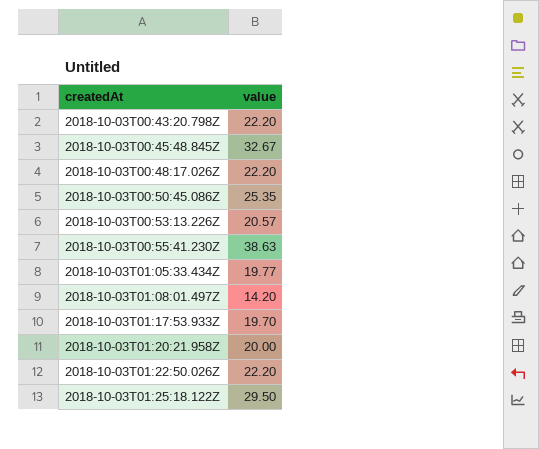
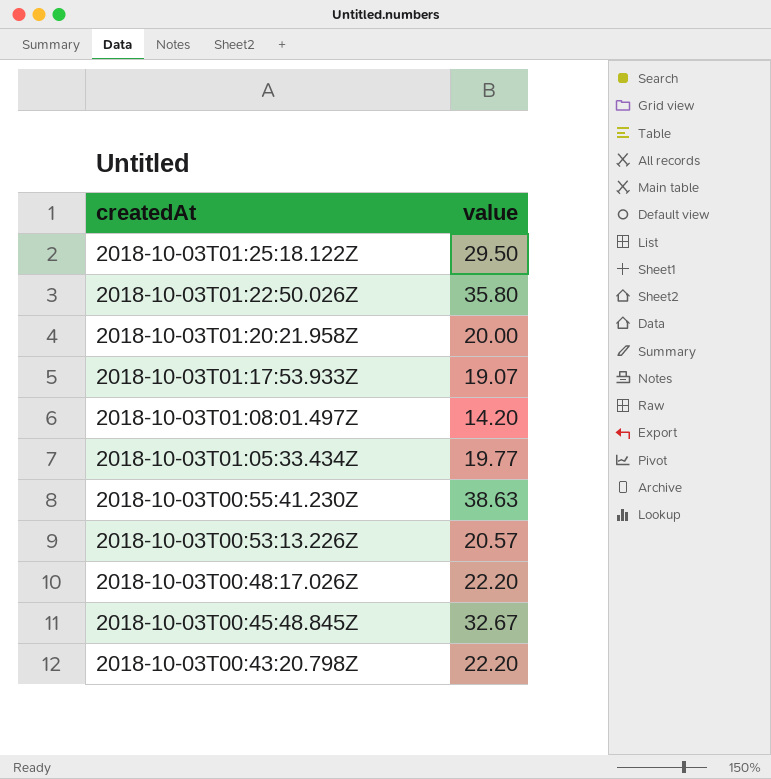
row order: createdAt ascending -> createdAt descending
row 2018-10-03T00:50:45.086Z: 25.35 -> none
2018-10-03T01:22:50.026Z | value: 22.20 -> 35.80
2018-10-03T01:17:53.933Z | value: 19.70 -> 19.07

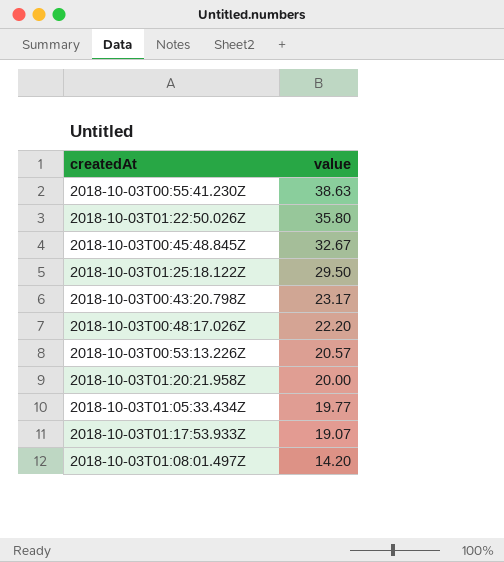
row order: createdAt descending -> value descending
2018-10-03T00:43:20.798Z | value: 22.20 -> 23.17

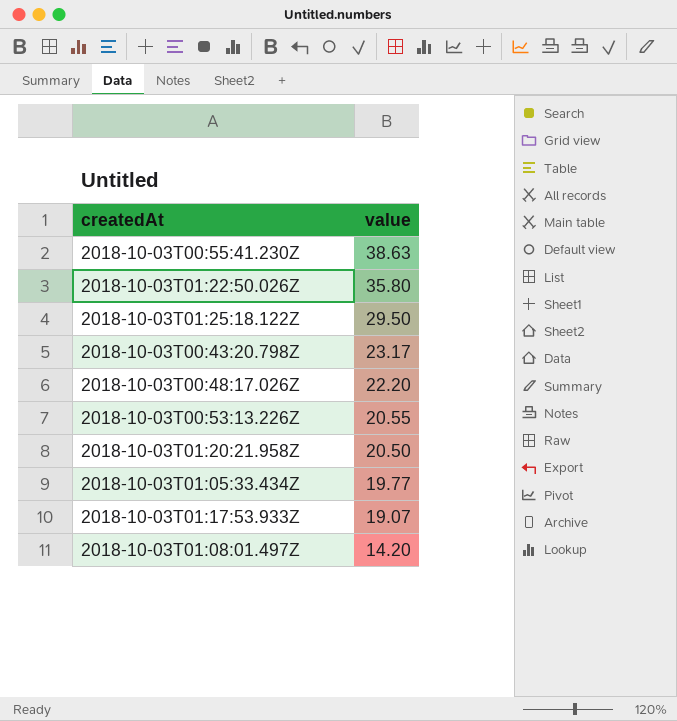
row 2018-10-03T00:45:48.845Z: 32.67 -> none
2018-10-03T00:53:13.226Z | value: 20.57 -> 20.55
2018-10-03T01:20:21.958Z | value: 20.00 -> 20.50

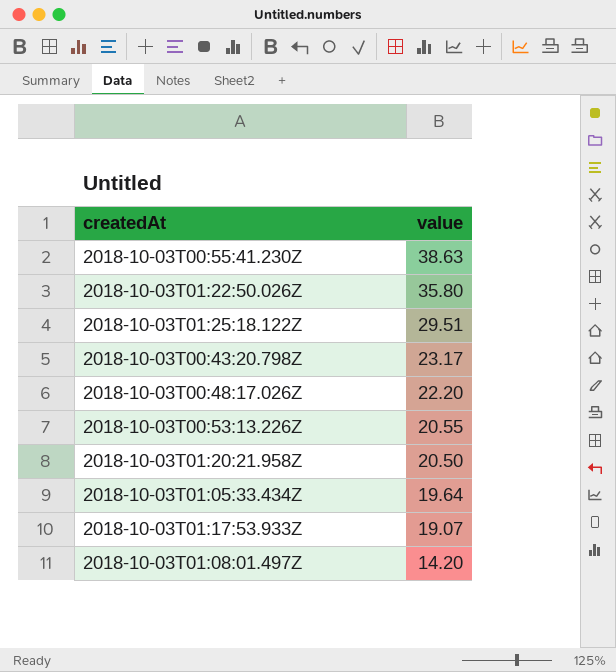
2018-10-03T01:25:18.122Z | value: 29.50 -> 29.51
2018-10-03T01:05:33.434Z | value: 19.77 -> 19.64

